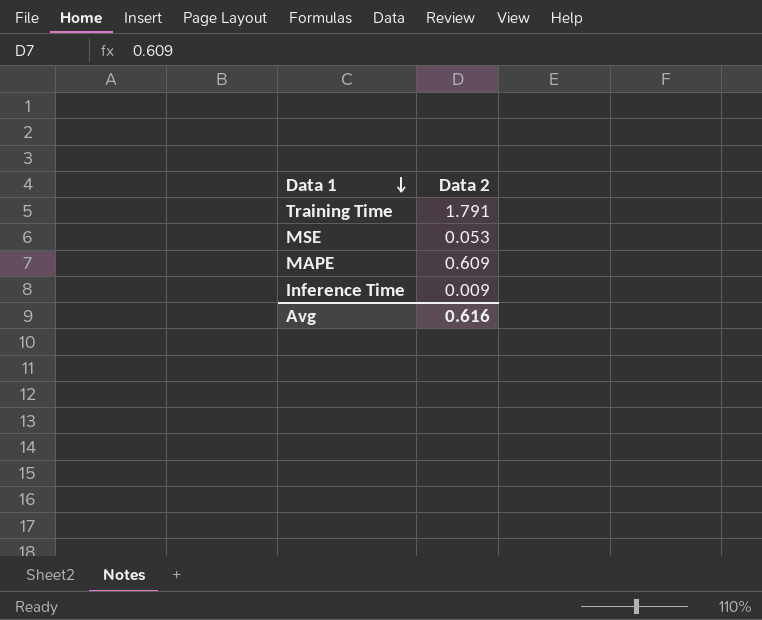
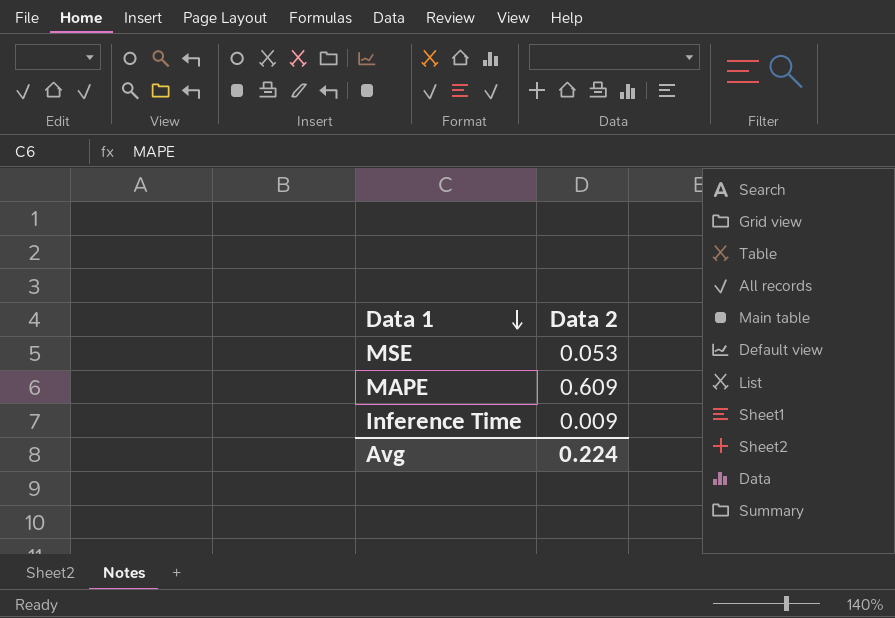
row Training Time: 1.791 -> none
Avg | Data 2: 0.616 -> 0.224

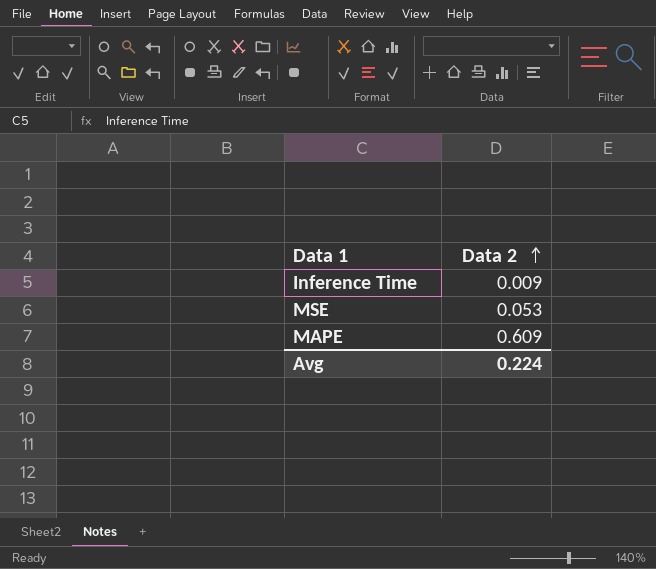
row order: Data 1 descending -> Data 2 ascending

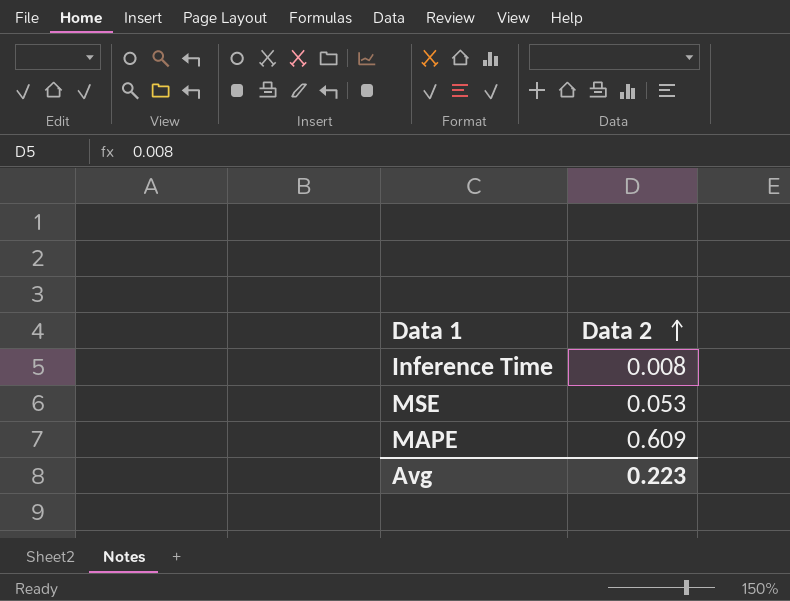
Inference Time | Data 2: 0.009 -> 0.008
Avg | Data 2: 0.224 -> 0.223

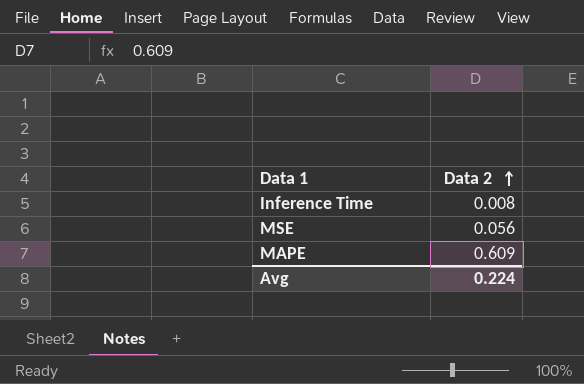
MSE | Data 2: 0.053 -> 0.056
Avg | Data 2: 0.223 -> 0.224

